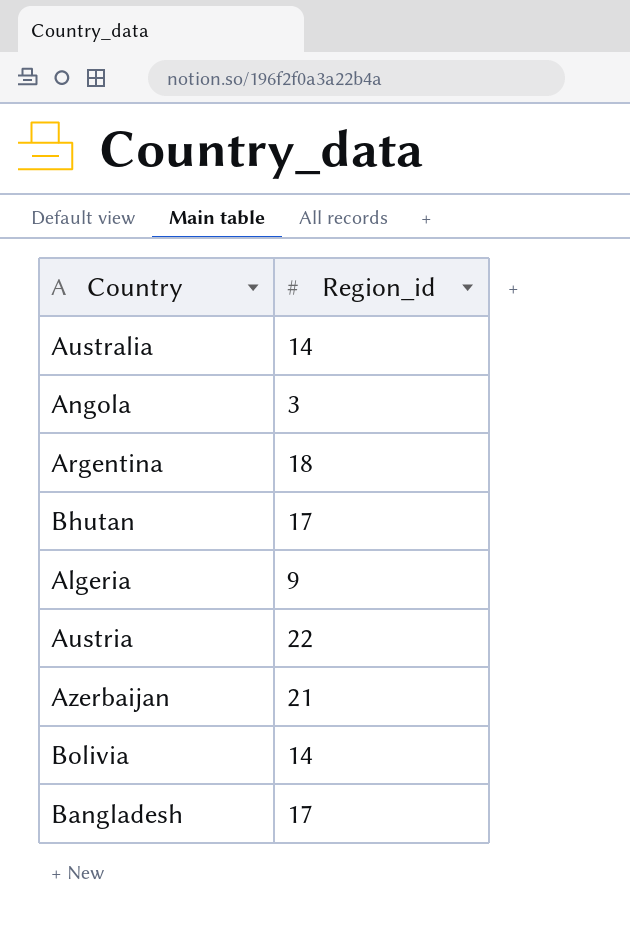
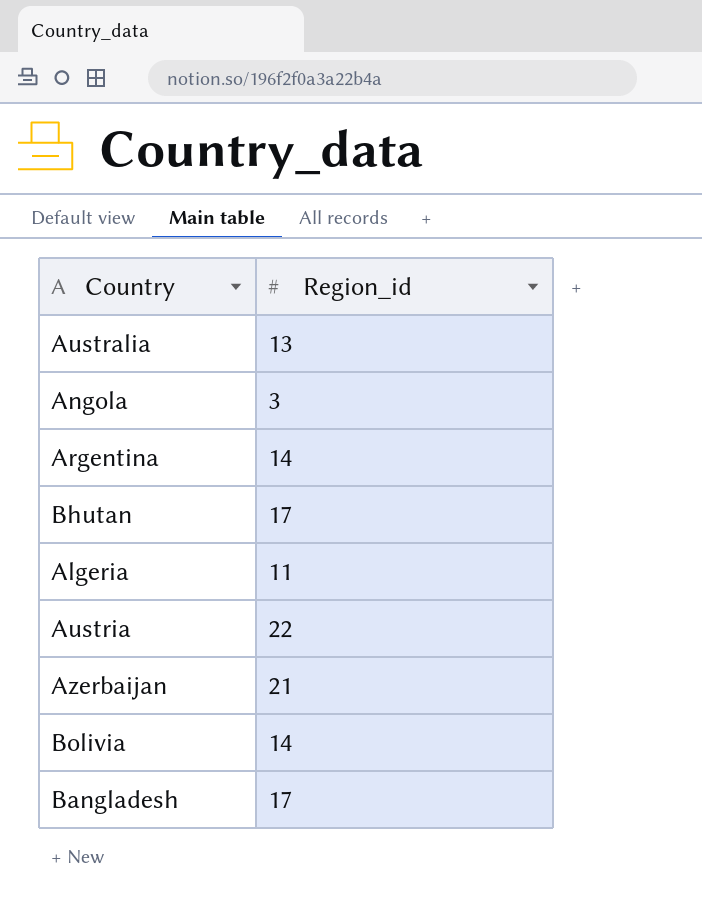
Australia | Region_id: 14 -> 13
Argentina | Region_id: 18 -> 14
Algeria | Region_id: 9 -> 11

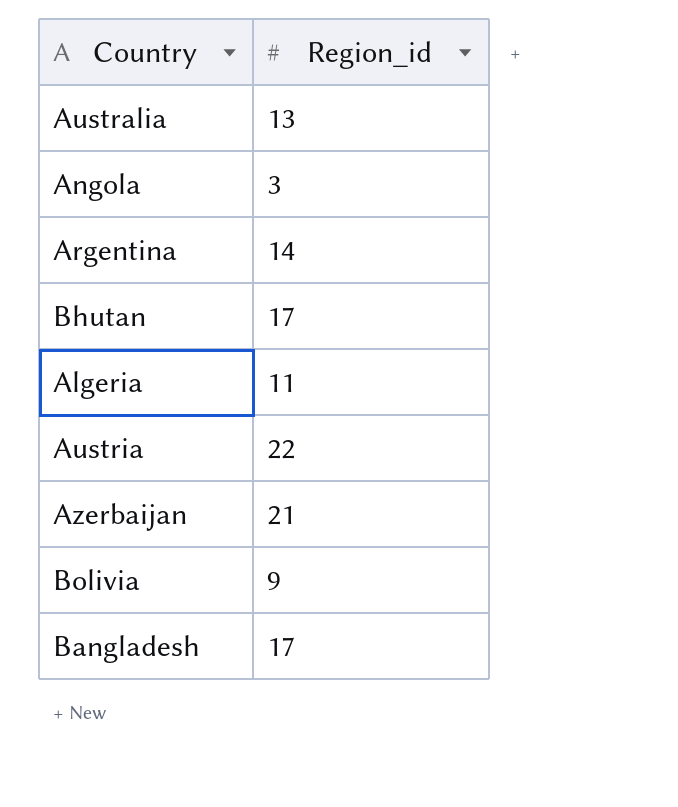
Bolivia | Region_id: 14 -> 9

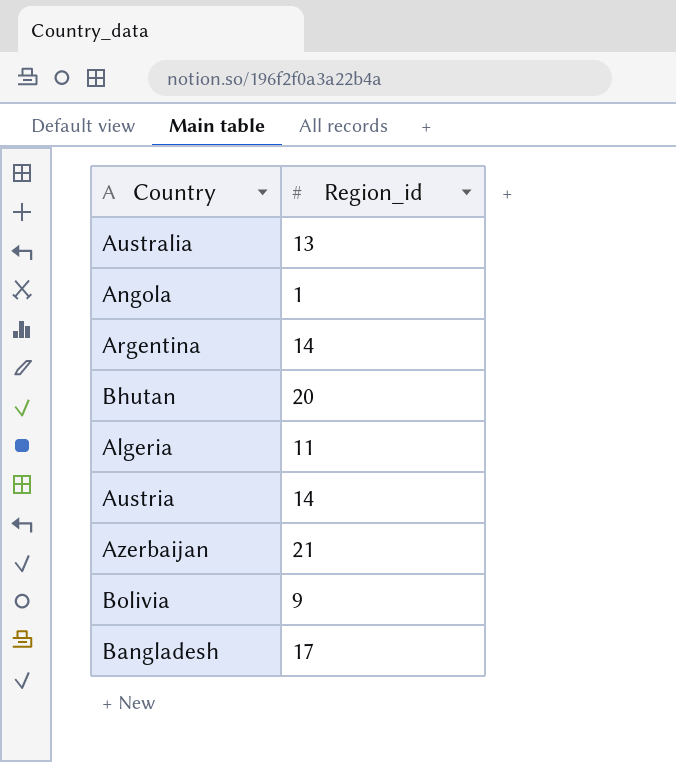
Angola | Region_id: 3 -> 1
Bhutan | Region_id: 17 -> 20
Austria | Region_id: 22 -> 14

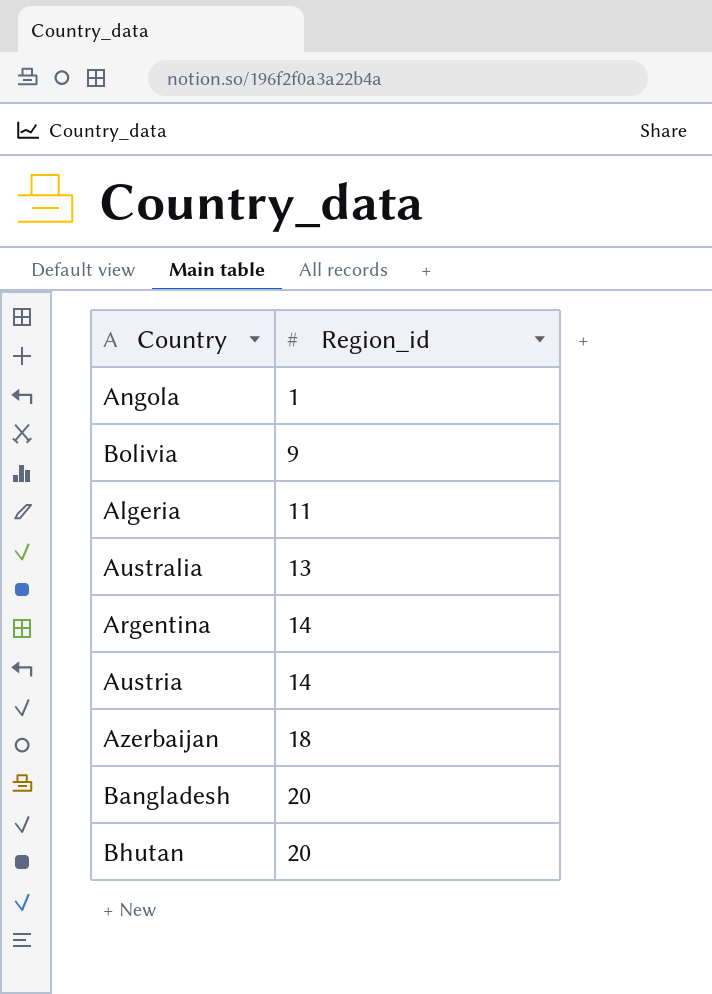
row order: none -> Region_id ascending
Azerbaijan | Region_id: 21 -> 18
Bangladesh | Region_id: 17 -> 20

